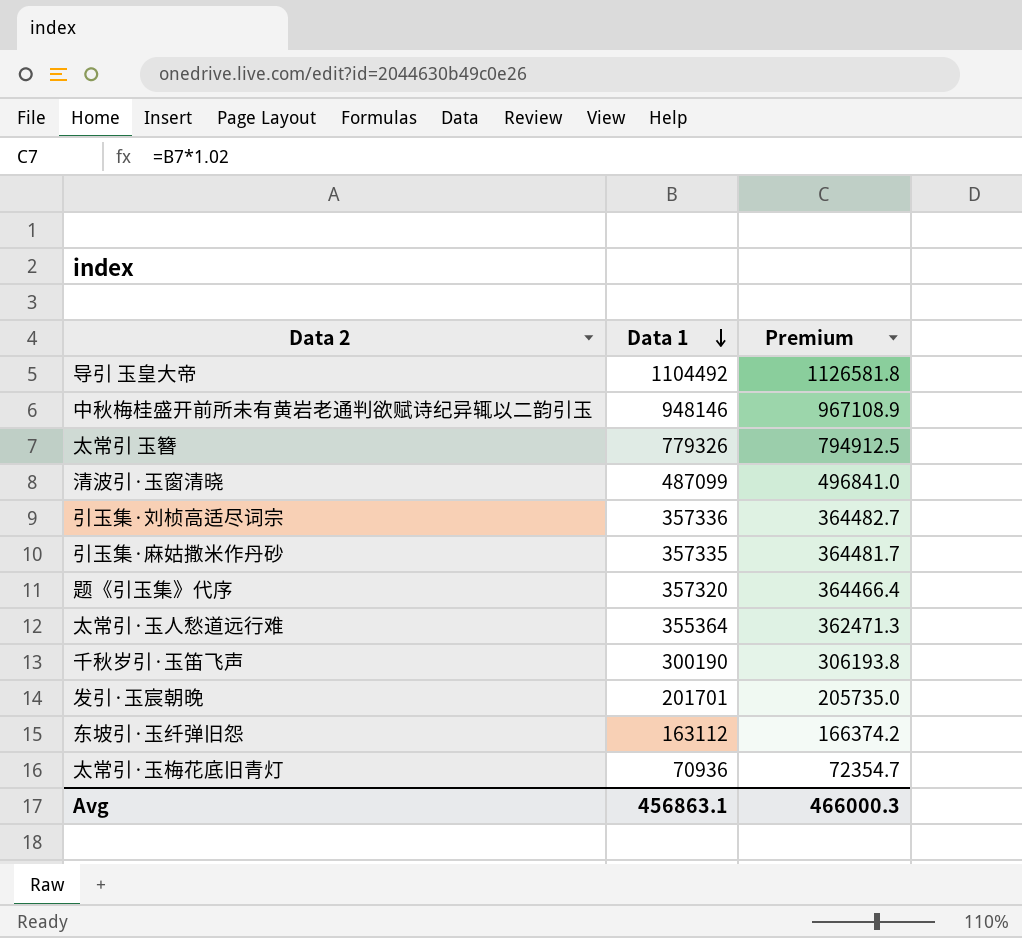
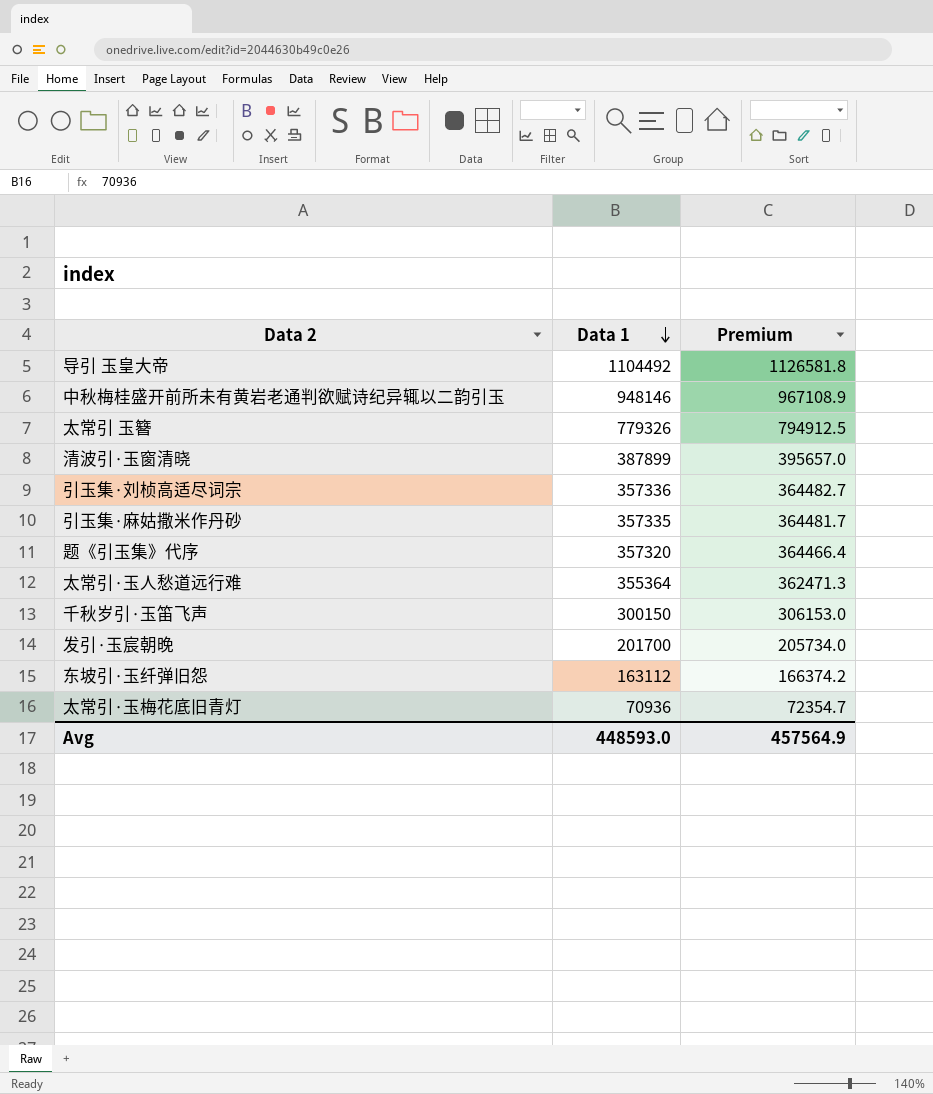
清波引·玉窗清晓 | Data 1: 487099 -> 387899
清波引·玉窗清晓 | Premium: 496841.0 -> 395657.0
千秋岁引·玉笛飞声 | Data 1: 300190 -> 300150
千秋岁引·玉笛飞声 | Premium: 306193.8 -> 306153.0
发引·玉宸朝晚 | Data 1: 201701 -> 201700
发引·玉宸朝晚 | Premium: 205735.0 -> 205734.0
Avg | Data 1: 456863.1 -> 448593.0
Avg | Premium: 466000.3 -> 457564.9

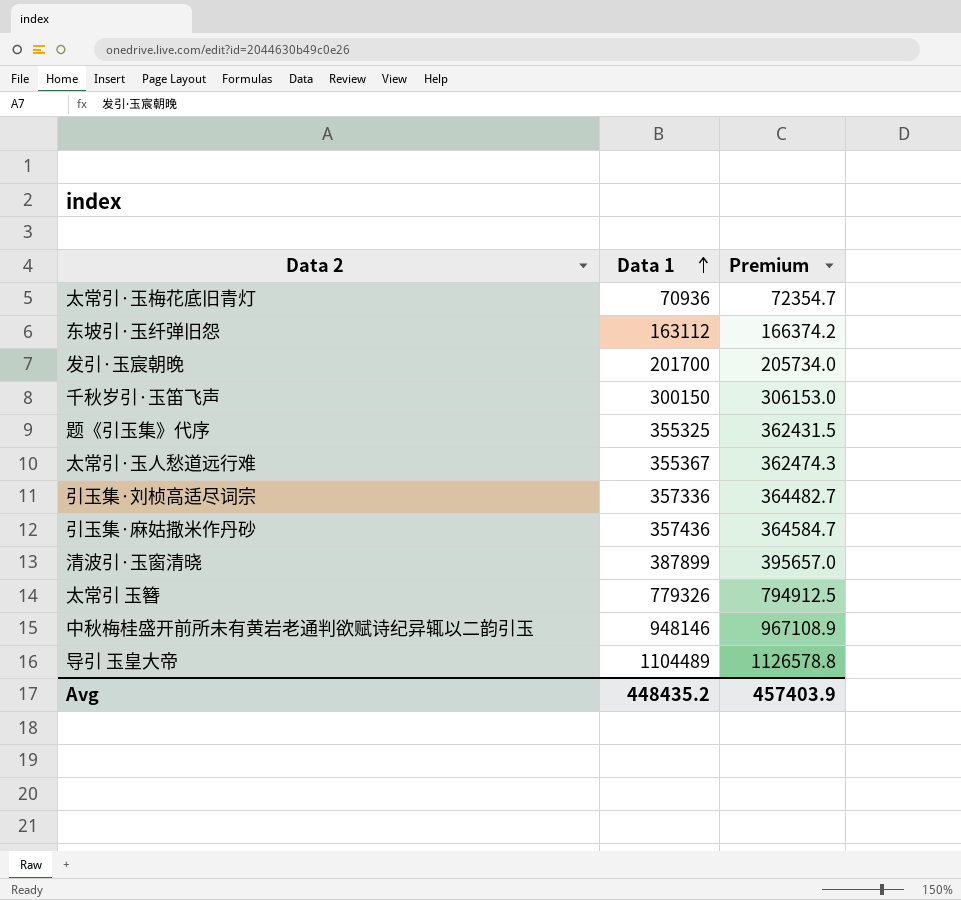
row order: Data 1 descending -> Data 1 ascending
题《引玉集》代序 | Data 1: 357320 -> 355325
题《引玉集》代序 | Premium: 364466.4 -> 362431.5
太常引·玉人愁道远行难 | Data 1: 355364 -> 355367
太常引·玉人愁道远行难 | Premium: 362471.3 -> 362474.3
引玉集·麻姑撒米作丹砂 | Data 1: 357335 -> 357436
引玉集·麻姑撒米作丹砂 | Premium: 364481.7 -> 364584.7
导引 玉皇大帝 | Data 1: 1104492 -> 1104489
导引 玉皇大帝 | Premium: 1126581.8 -> 1126578.8
Avg | Data 1: 448593.0 -> 448435.2
Avg | Premium: 457564.9 -> 457403.9

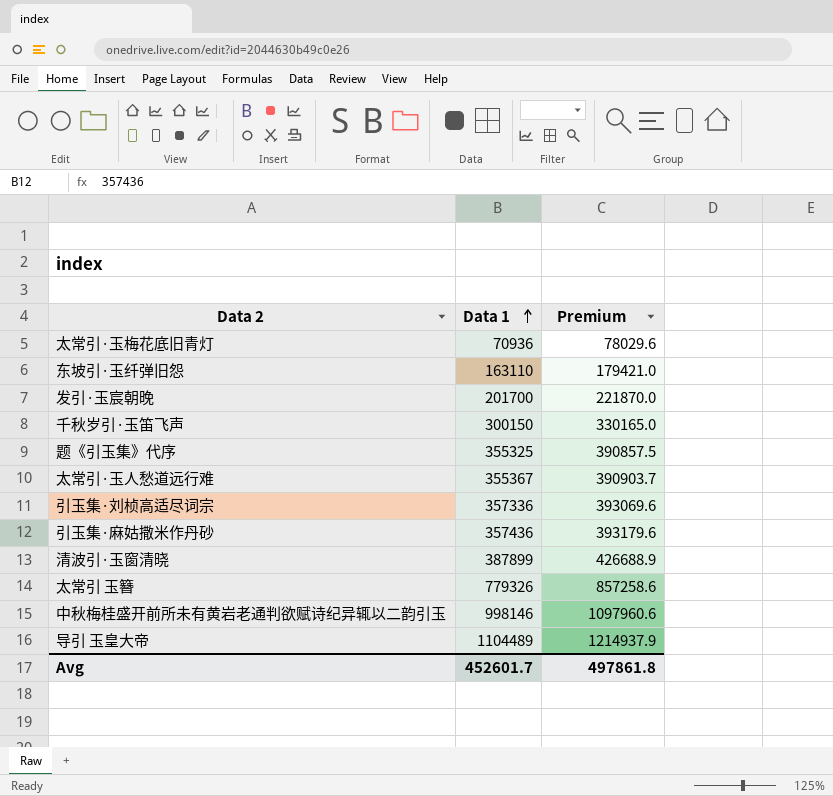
column Premium | formula: [Data 1] * 1.02 -> [Data 1] * 1.1
东坡引·玉纤弹旧怨 | Data 1: 163112 -> 163110
中秋梅桂盛开前所未有黄岩老通判欲赋诗纪异辄以二韵引玉 | Data 1: 948146 -> 998146
Avg | Data 1: 448435.2 -> 452601.7
Avg | Premium: 457403.9 -> 497861.8

